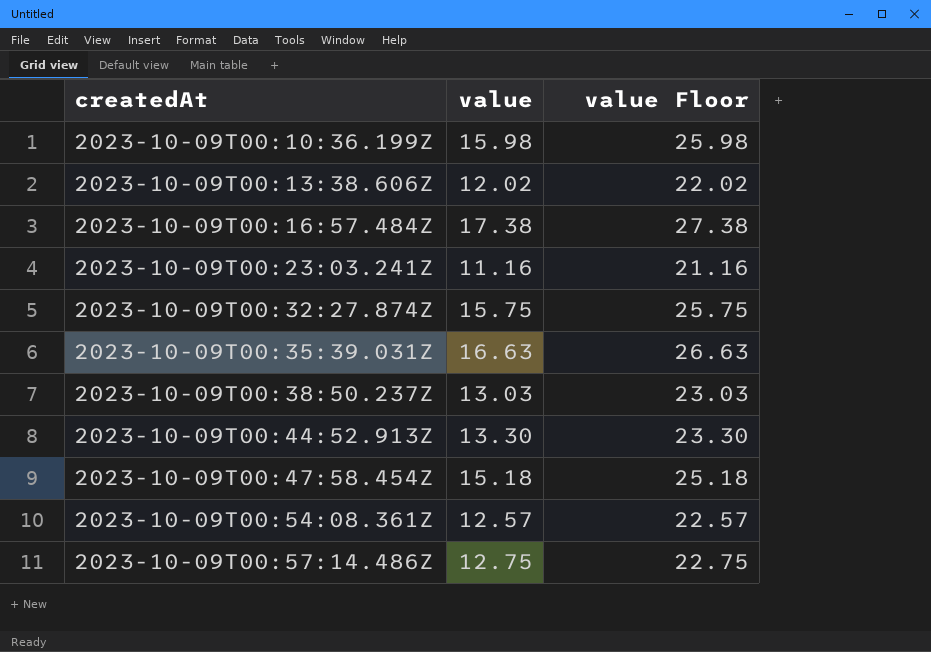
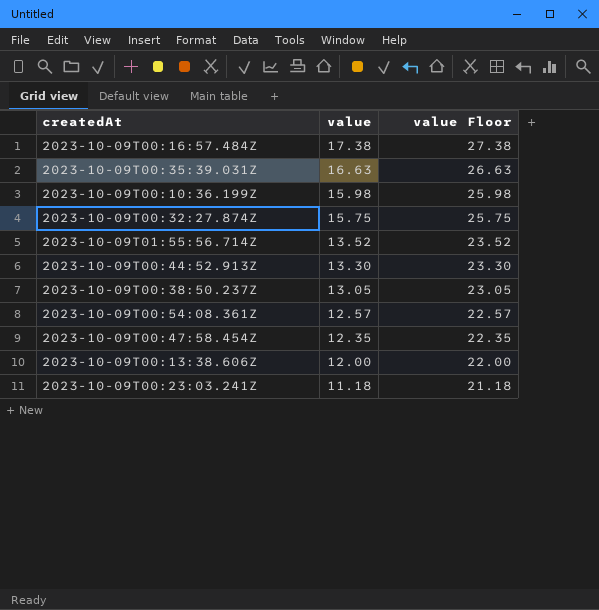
row order: createdAt ascending -> value descending
row 2023-10-09T00:57:14.486Z: 12.75 | 22.75 -> none
row 2023-10-09T01:55:56.714Z: none -> 13.52 | 23.52
2023-10-09T00:38:50.237Z | value: 13.03 -> 13.05
2023-10-09T00:38:50.237Z | value Floor: 23.03 -> 23.05
2023-10-09T00:47:58.454Z | value: 15.18 -> 12.35
2023-10-09T00:47:58.454Z | value Floor: 25.18 -> 22.35
2023-10-09T00:13:38.606Z | value: 12.02 -> 12.00
2023-10-09T00:13:38.606Z | value Floor: 22.02 -> 22.00
2023-10-09T00:23:03.241Z | value: 11.16 -> 11.18
2023-10-09T00:23:03.241Z | value Floor: 21.16 -> 21.18

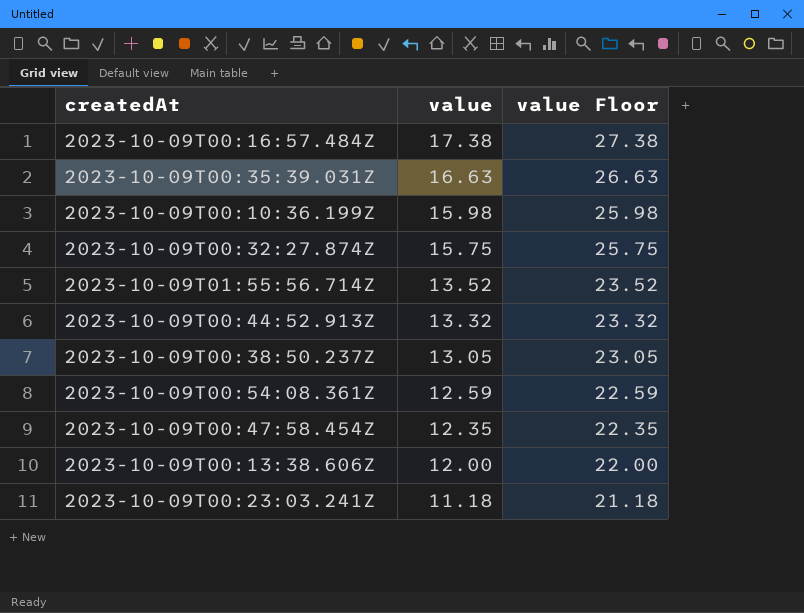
2023-10-09T00:44:52.913Z | value: 13.30 -> 13.32
2023-10-09T00:44:52.913Z | value Floor: 23.30 -> 23.32
2023-10-09T00:54:08.361Z | value: 12.57 -> 12.59
2023-10-09T00:54:08.361Z | value Floor: 22.57 -> 22.59

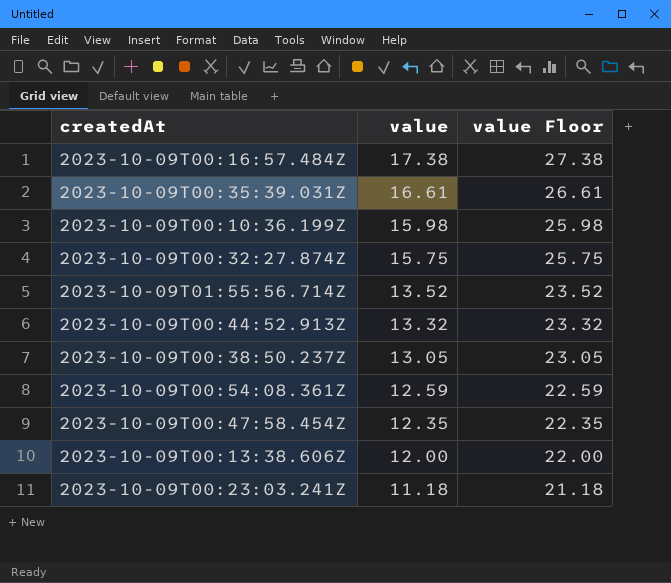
2023-10-09T00:35:39.031Z | value: 16.63 -> 16.61
2023-10-09T00:35:39.031Z | value Floor: 26.63 -> 26.61

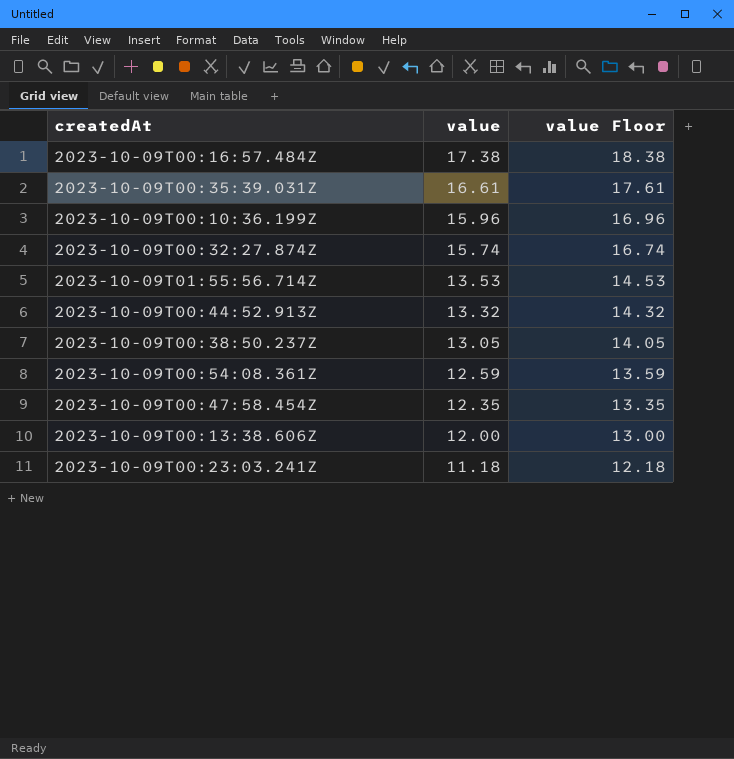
column value Floor | formula: [value] + 10 -> [value] + 1
2023-10-09T00:10:36.199Z | value: 15.98 -> 15.96
2023-10-09T00:32:27.874Z | value: 15.75 -> 15.74
2023-10-09T01:55:56.714Z | value: 13.52 -> 13.53

